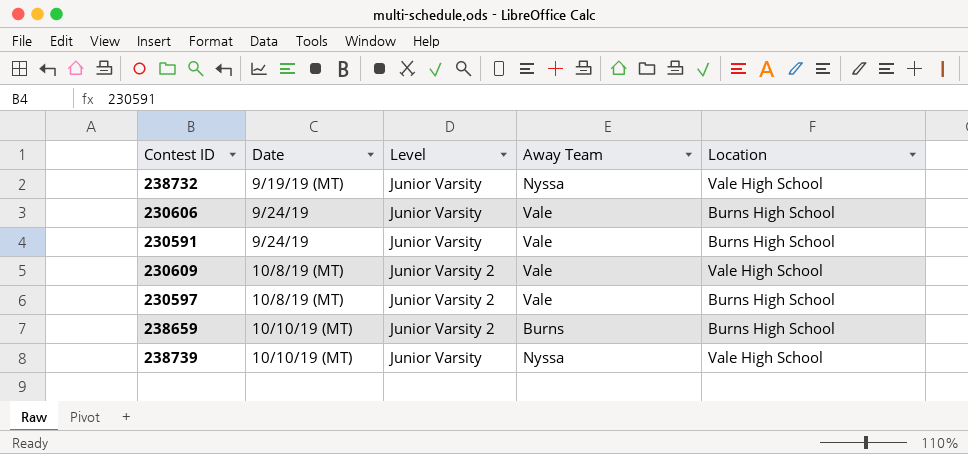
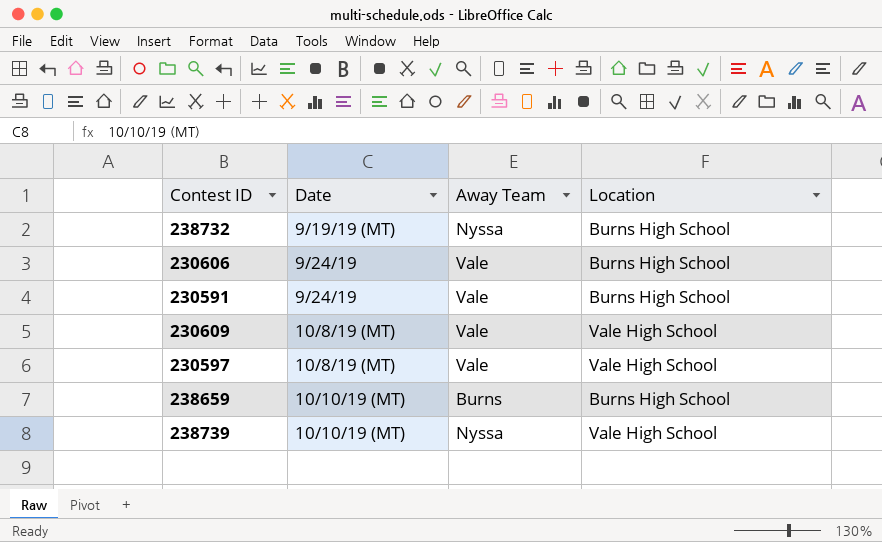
column Level | position: 3 -> none
238732 | Location: Vale High School -> Burns High School
230597 | Location: Burns High School -> Vale High School

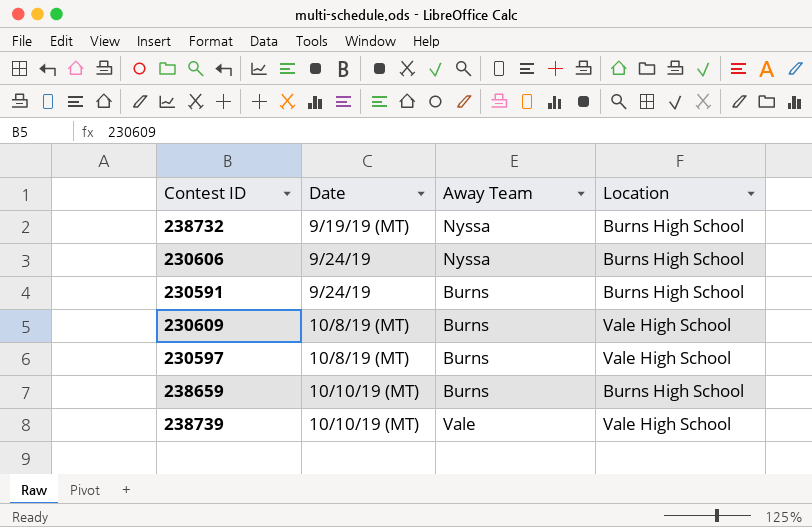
230606 | Away Team: Vale -> Nyssa
230591 | Away Team: Vale -> Burns
230609 | Away Team: Vale -> Burns
230597 | Away Team: Vale -> Burns
238739 | Away Team: Nyssa -> Vale

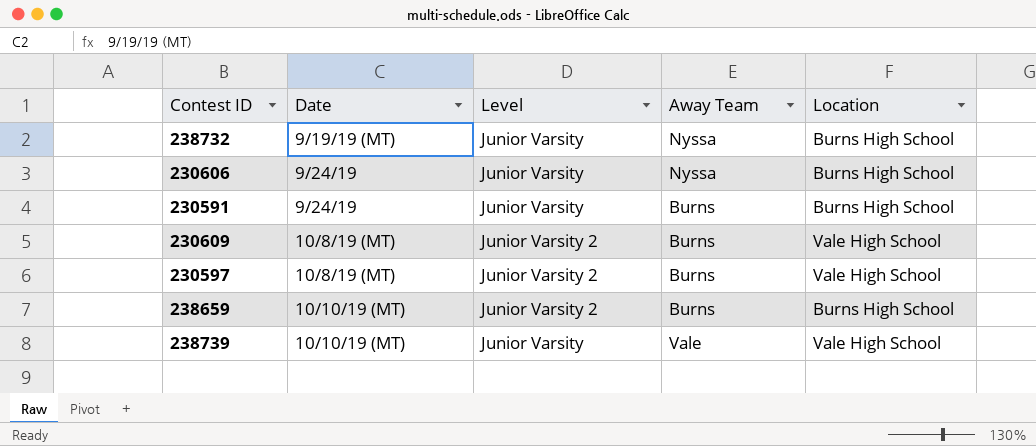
column Level | position: none -> 3

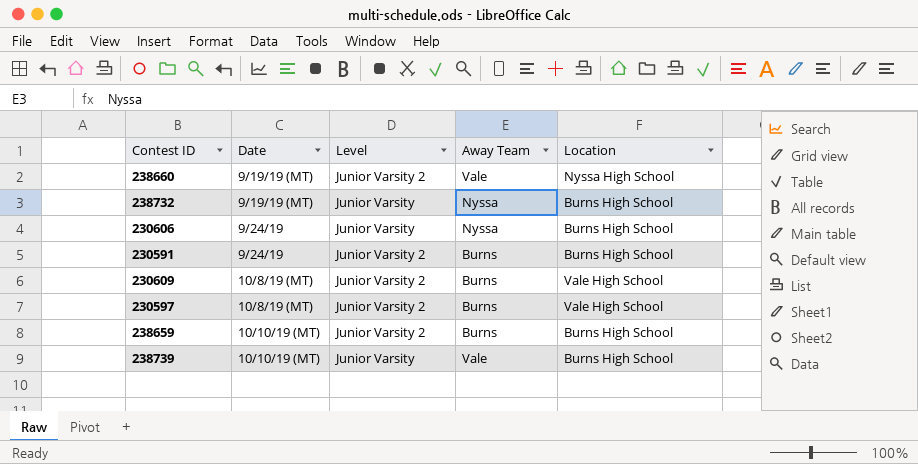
row 238660: none -> 9/19/19 (MT) | Junior Varsity 2 | Vale | Nyssa High School
230591 | Level: Junior Varsity -> Junior Varsity 2
238739 | Location: Vale High School -> Burns High School

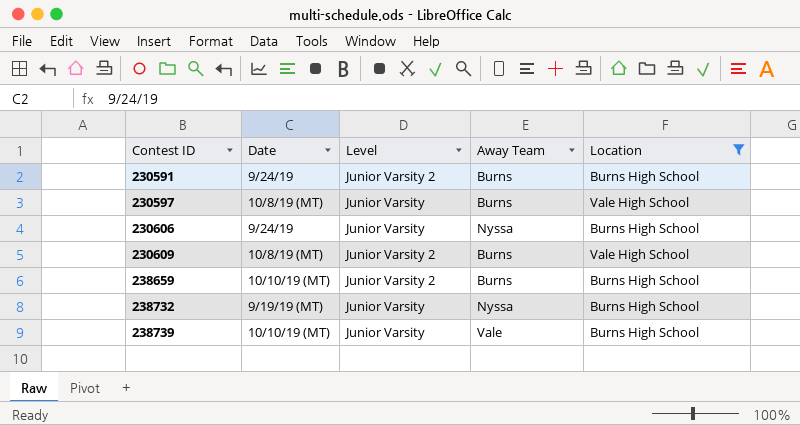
filter: none -> Location != Nyssa High School
row order: Date ascending -> Contest ID ascending
230597 | Level: Junior Varsity 2 -> Junior Varsity

